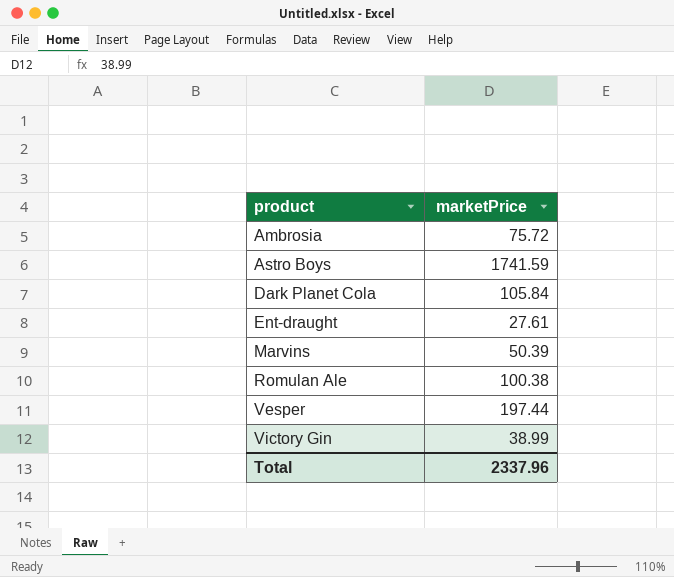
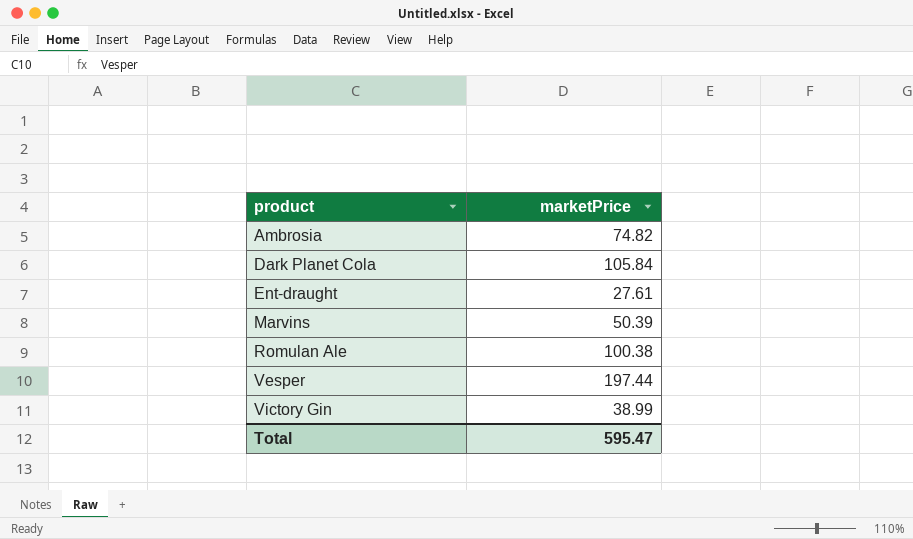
row Astro Boys: 1741.59 -> none
Ambrosia | marketPrice: 75.72 -> 74.82
Total | marketPrice: 2337.96 -> 595.47

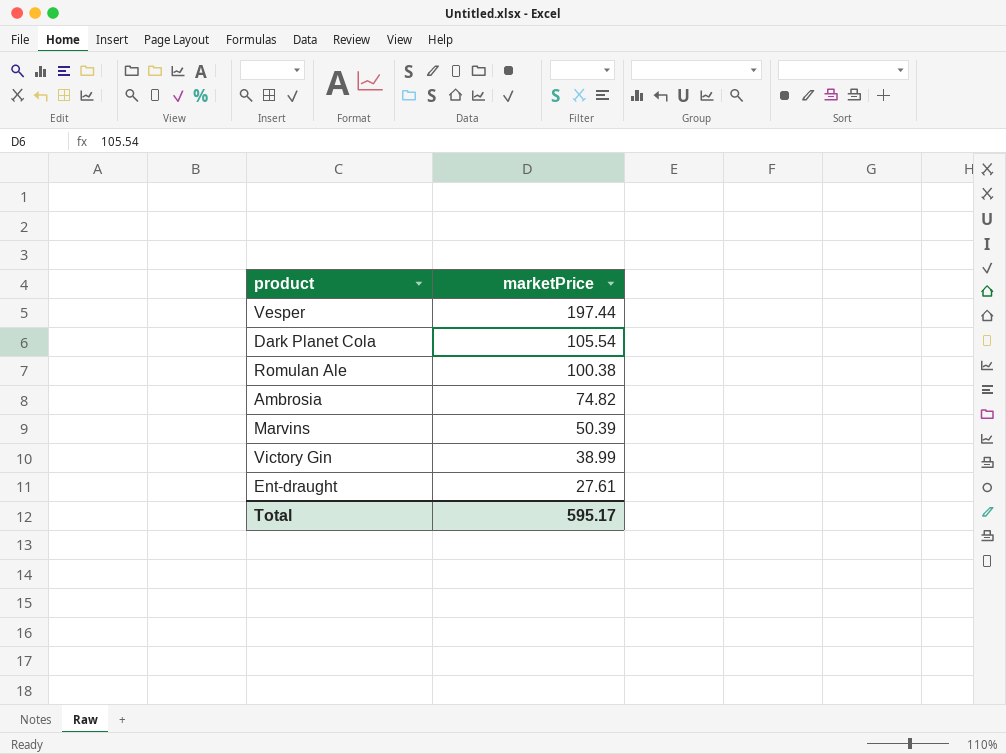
row order: product ascending -> marketPrice descending
Dark Planet Cola | marketPrice: 105.84 -> 105.54
Total | marketPrice: 595.47 -> 595.17

